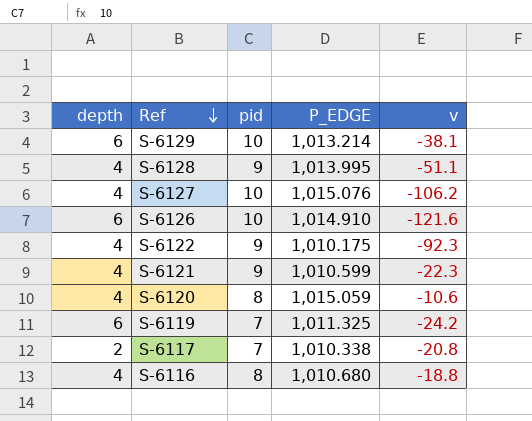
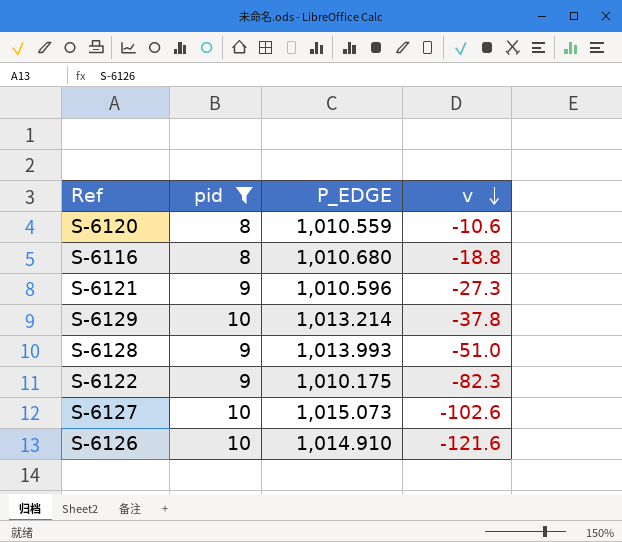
filter: none -> pid != 7
row order: Ref descending -> v descending
column depth | position: 1 -> none
S-6120 | P_EDGE: 1,015.059 -> 1,010.559
S-6121 | P_EDGE: 1,010.599 -> 1,010.596
S-6121 | v: -22.3 -> -27.3
S-6129 | v: -38.1 -> -37.8
S-6128 | P_EDGE: 1,013.995 -> 1,013.993
S-6128 | v: -51.1 -> -51.0
S-6122 | v: -92.3 -> -82.3
S-6127 | P_EDGE: 1,015.076 -> 1,015.073
S-6127 | v: -106.2 -> -102.6

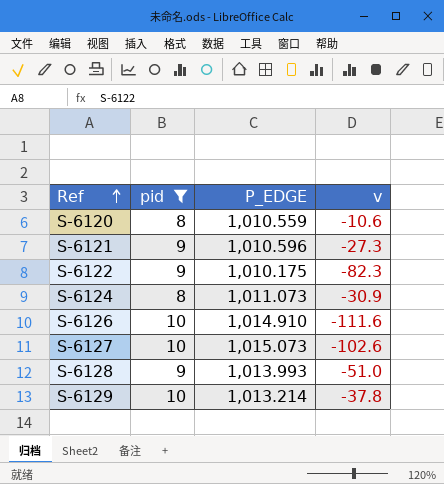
row order: v descending -> Ref ascending
row S-6116: 8 | 1,010.680 | -18.8 -> none
row S-6124: none -> 8 | 1,011.073 | -30.9
S-6126 | v: -121.6 -> -111.6

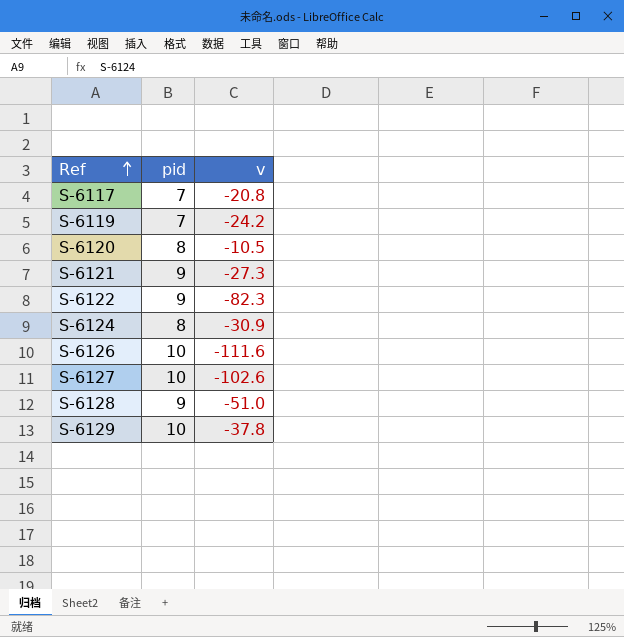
filter: pid != 7 -> none
column P_EDGE | position: 3 -> none
S-6120 | v: -10.6 -> -10.5

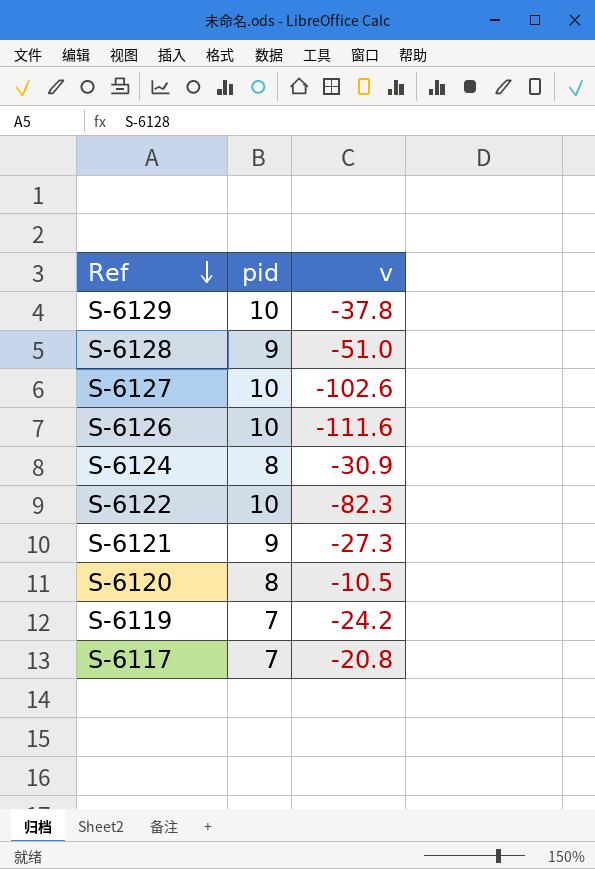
row order: Ref ascending -> Ref descending
S-6122 | pid: 9 -> 10

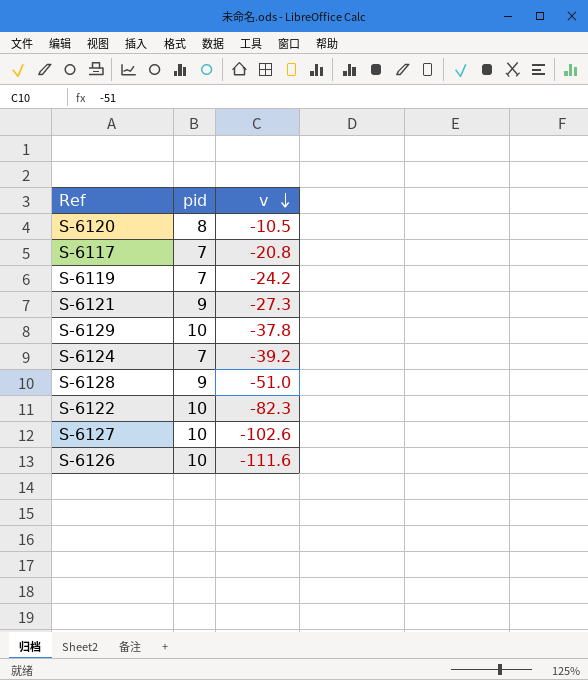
row order: Ref descending -> v descending
S-6124 | pid: 8 -> 7
S-6124 | v: -30.9 -> -39.2

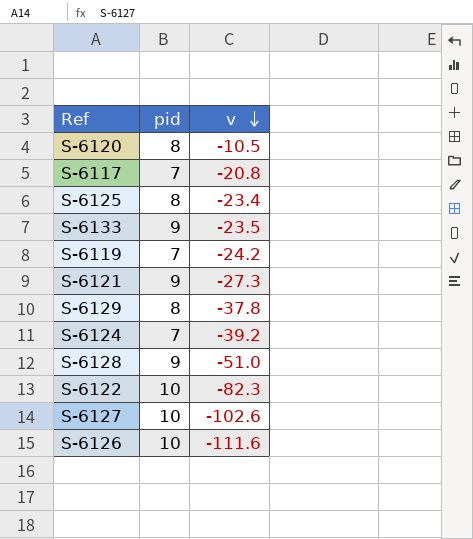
row S-6125: none -> 8 | -23.4
row S-6133: none -> 9 | -23.5
S-6129 | pid: 10 -> 8

